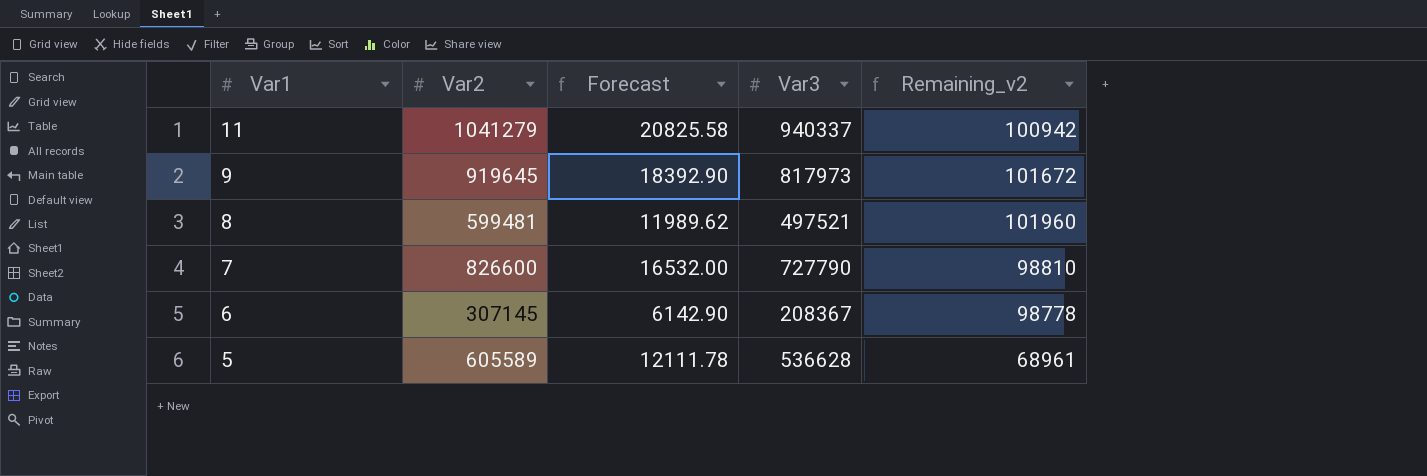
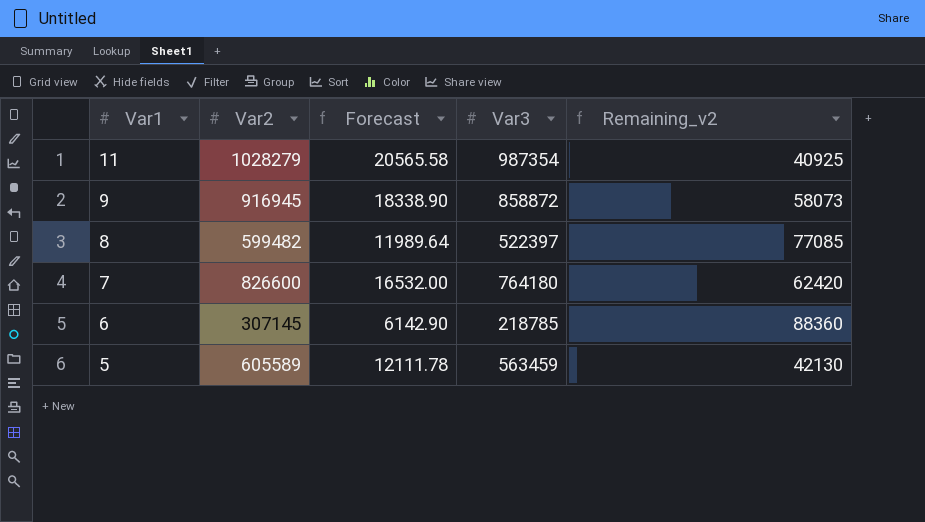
11 | Var2: 1041279 -> 1028279
11 | Forecast: 20825.58 -> 20565.58
11 | Var3: 940337 -> 987354
11 | Remaining_v2: 100942 -> 40925
9 | Var2: 919645 -> 916945
9 | Forecast: 18392.90 -> 18338.90
9 | Var3: 817973 -> 858872
9 | Remaining_v2: 101672 -> 58073
8 | Var2: 599481 -> 599482
8 | Forecast: 11989.62 -> 11989.64
8 | Var3: 497521 -> 522397
8 | Remaining_v2: 101960 -> 77085
7 | Var3: 727790 -> 764180
7 | Remaining_v2: 98810 -> 62420
6 | Var3: 208367 -> 218785
6 | Remaining_v2: 98778 -> 88360
5 | Var3: 536628 -> 563459
5 | Remaining_v2: 68961 -> 42130

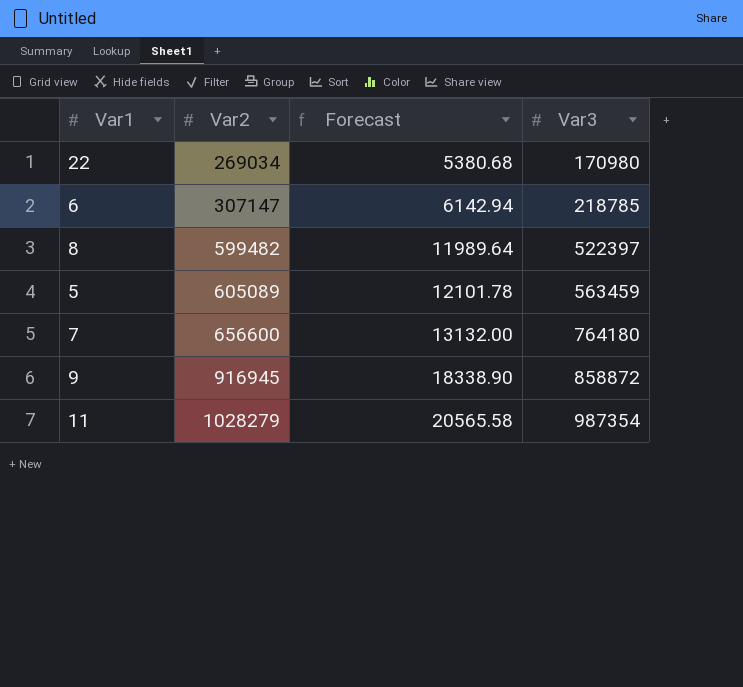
row order: Var1 descending -> Var2 ascending
column Remaining_v2 | formula: [Var2] - [Var3] -> none
row 22: none -> 269034 | 5380.68 | 170980
6 | Var2: 307145 -> 307147
6 | Forecast: 6142.90 -> 6142.94
5 | Var2: 605589 -> 605089
5 | Forecast: 12111.78 -> 12101.78
7 | Var2: 826600 -> 656600
7 | Forecast: 16532.00 -> 13132.00

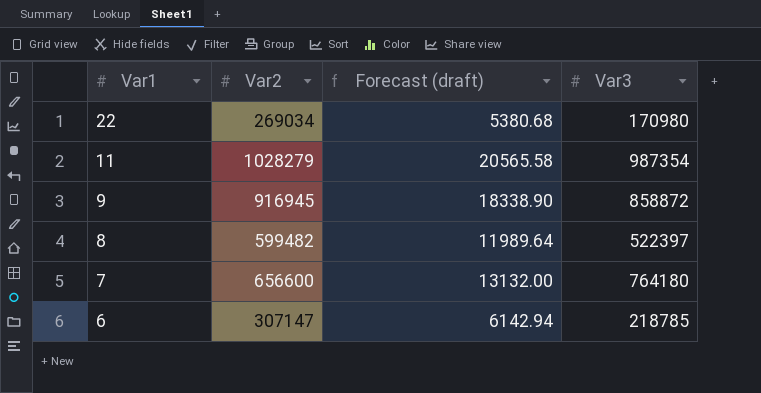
row order: Var2 ascending -> Var1 descending
column name: Forecast -> Forecast (draft)
row 5: 605089 | 12101.78 | 563459 -> none

